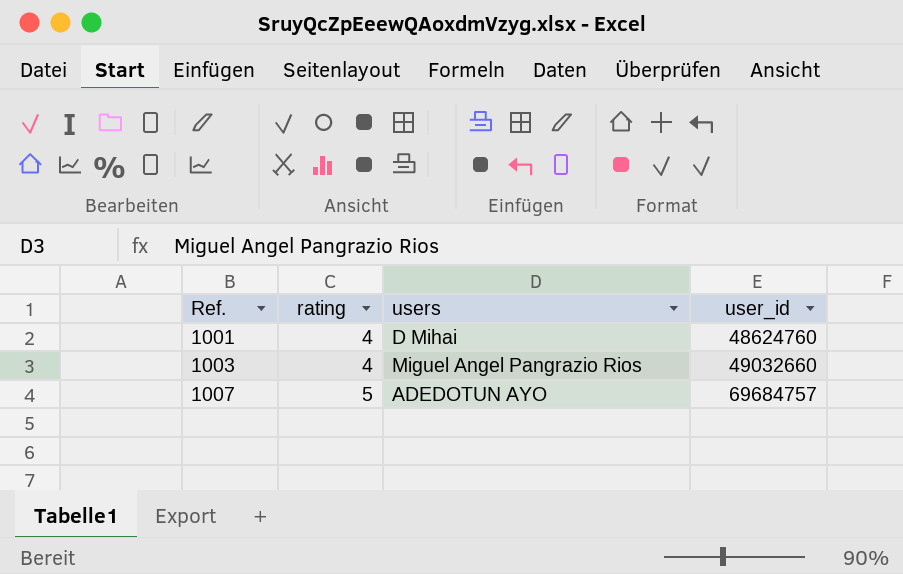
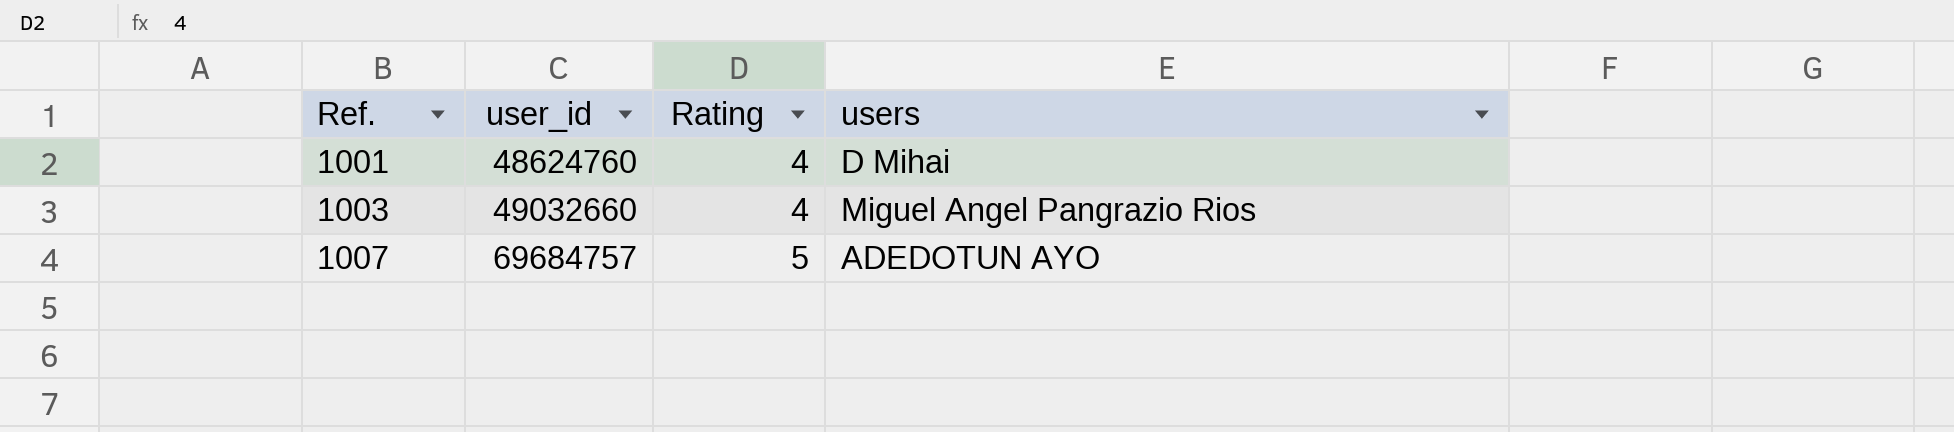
column user_id | position: 4 -> 2
column name: rating -> Rating

